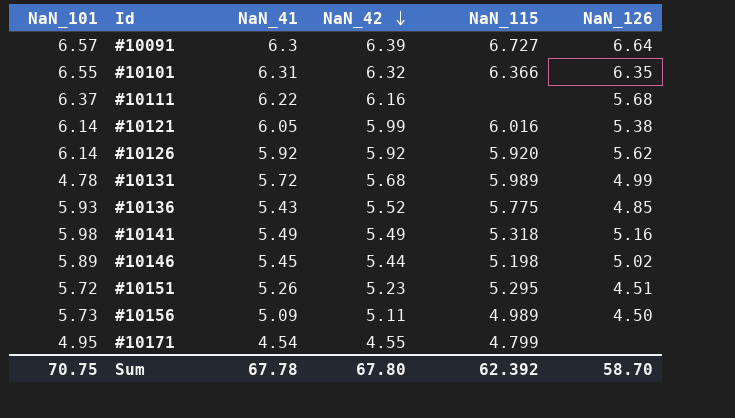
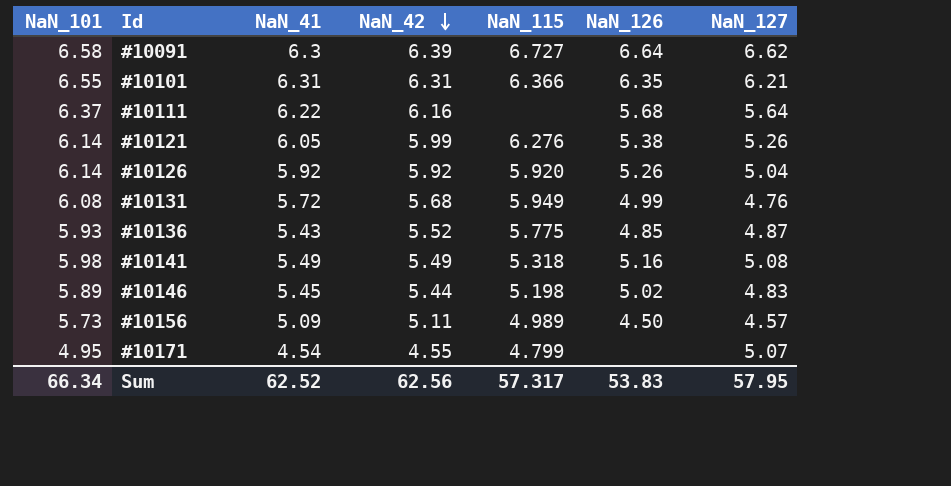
column NaN_127 | position: none -> 7
row #10151: 5.72 | 5.26 | 5.23 | 5.295 | 4.51 -> none
#10091 | NaN_101: 6.57 -> 6.58
#10101 | NaN_42: 6.32 -> 6.31
#10121 | NaN_115: 6.016 -> 6.276
#10126 | NaN_126: 5.62 -> 5.26
#10131 | NaN_101: 4.78 -> 6.08
#10131 | NaN_115: 5.989 -> 5.949
Sum | NaN_101: 70.75 -> 66.34
Sum | NaN_41: 67.78 -> 62.52
Sum | NaN_42: 67.80 -> 62.56
Sum | NaN_115: 62.392 -> 57.317
Sum | NaN_126: 58.70 -> 53.83

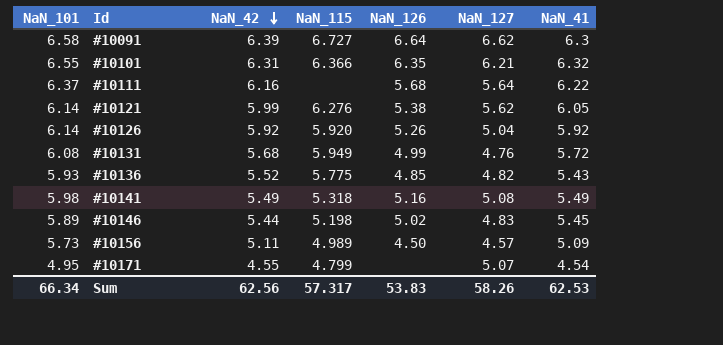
column NaN_41 | position: 3 -> 7
#10101 | NaN_41: 6.31 -> 6.32
#10121 | NaN_127: 5.26 -> 5.62
#10136 | NaN_127: 4.87 -> 4.82
Sum | NaN_127: 57.95 -> 58.26
Sum | NaN_41: 62.52 -> 62.53

